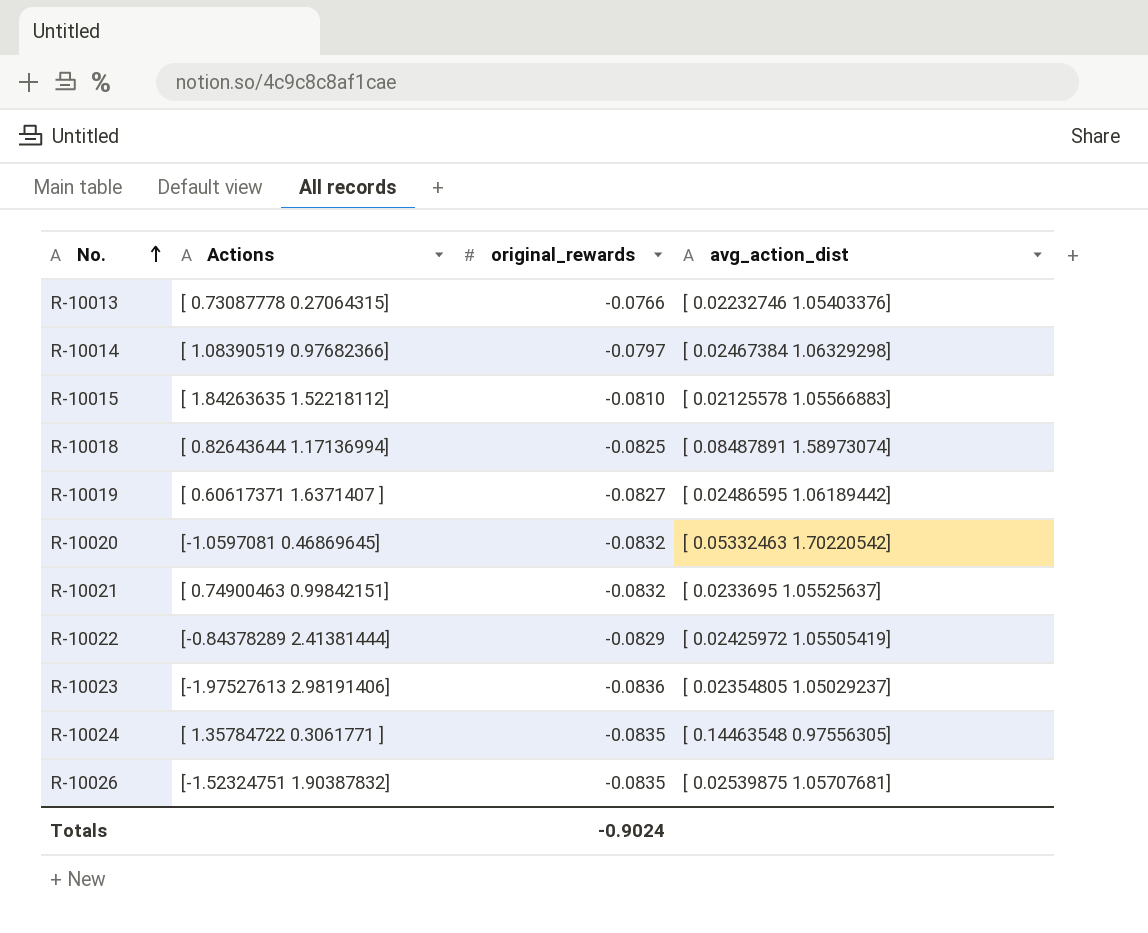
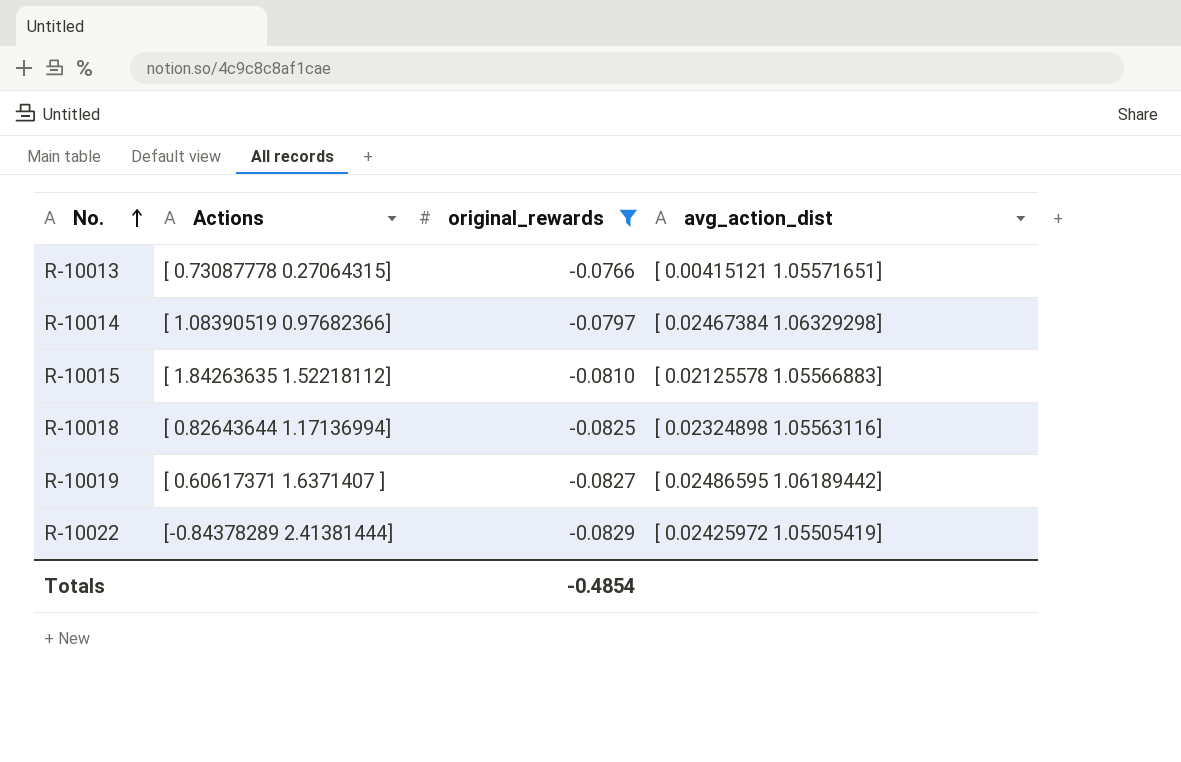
filter: none -> original_rewards >= -0.0829
R-10013 | avg_action_dist: [ 0.02232746 1.05403376] -> [ 0.00415121 1.05571651]
R-10018 | avg_action_dist: [ 0.08487891 1.58973074] -> [ 0.02324898 1.05563116]
Totals | original_rewards: -0.9024 -> -0.4854

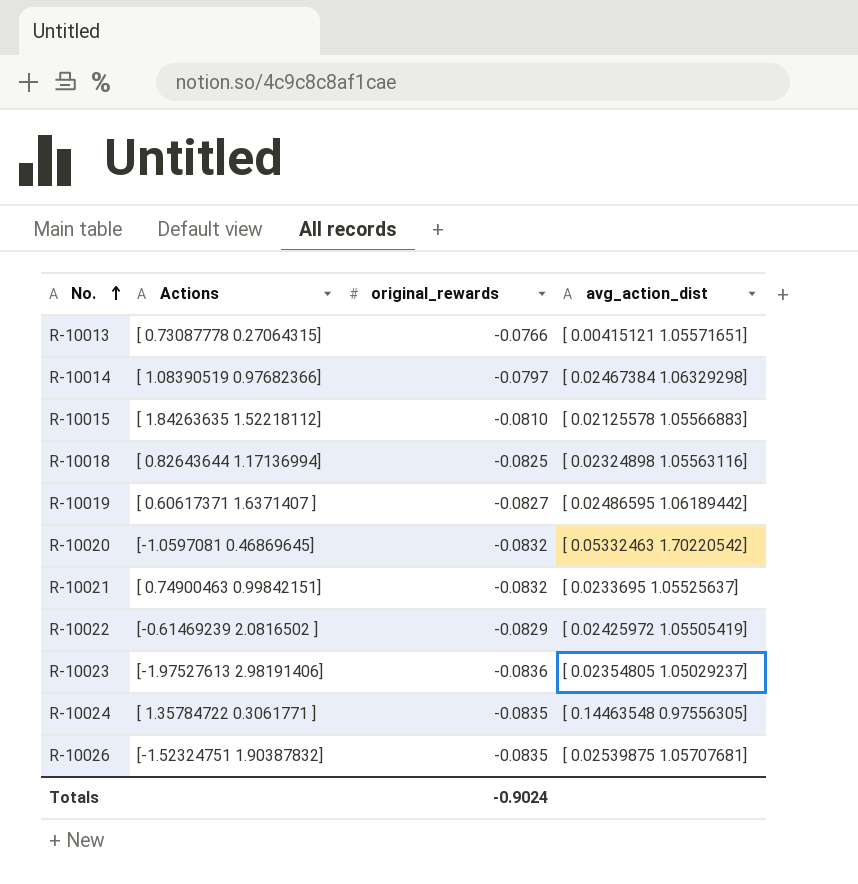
filter: original_rewards >= -0.0829 -> none
R-10022 | Actions: [-0.84378289 2.41381444] -> [-0.61469239 2.0816502 ]
Totals | original_rewards: -0.4854 -> -0.9024

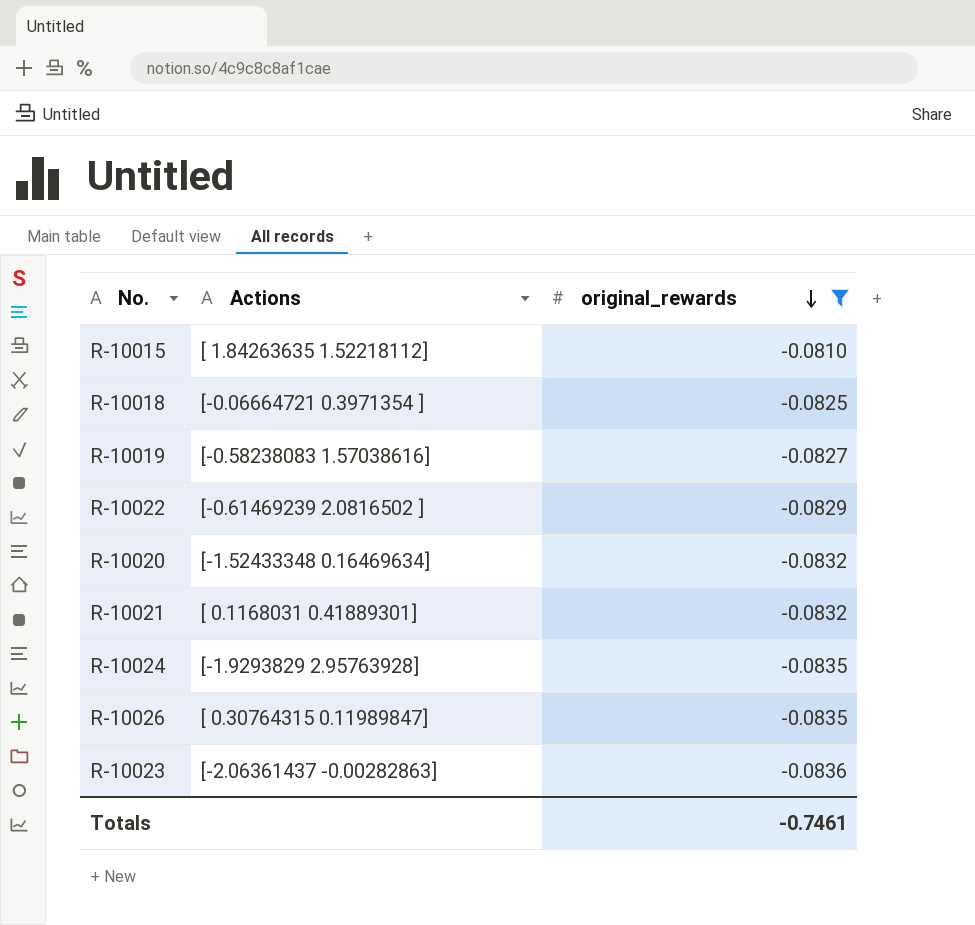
filter: none -> original_rewards <= -0.0810
row order: No. ascending -> original_rewards descending
column avg_action_dist | position: 4 -> none
R-10018 | Actions: [ 0.82643644 1.17136994] -> [-0.06664721 0.3971354 ]
R-10019 | Actions: [ 0.60617371 1.6371407 ] -> [-0.58238083 1.57038616]
R-10020 | Actions: [-1.0597081 0.46869645] -> [-1.52433348 0.16469634]
R-10021 | Actions: [ 0.74900463 0.99842151] -> [ 0.1168031 0.41889301]
R-10024 | Actions: [ 1.35784722 0.3061771 ] -> [-1.9293829 2.95763928]
R-10026 | Actions: [-1.52324751 1.90387832] -> [ 0.30764315 0.11989847]
R-10023 | Actions: [-1.97527613 2.98191406] -> [-2.06361437 -0.00282863]
Totals | original_rewards: -0.9024 -> -0.7461

